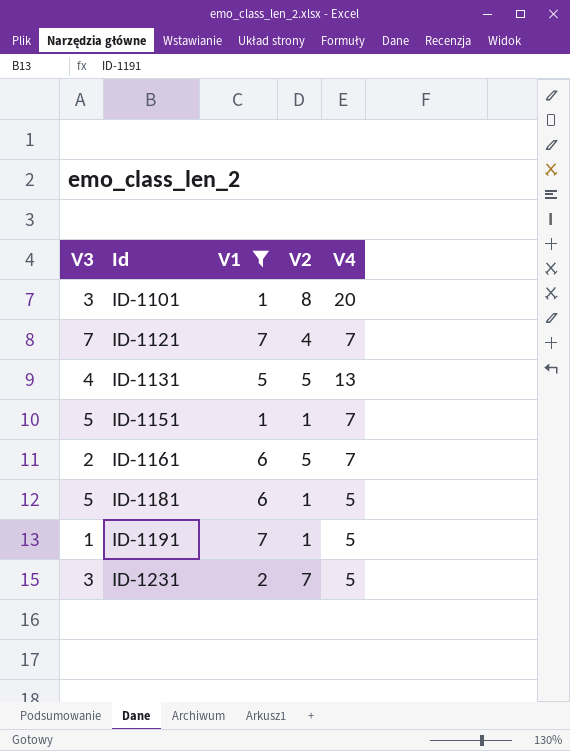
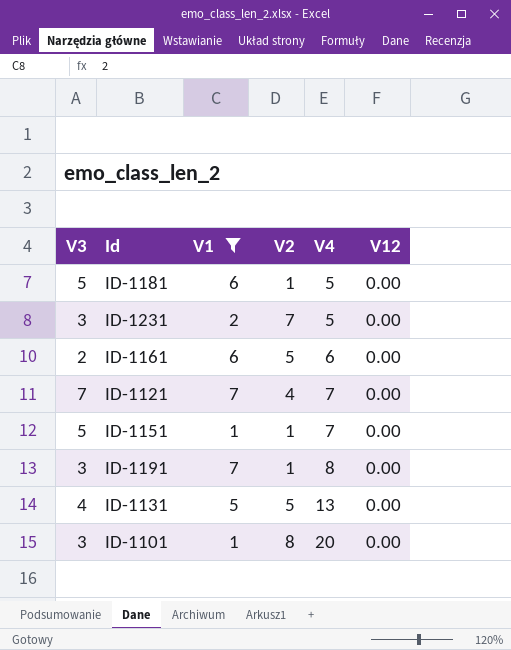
row order: Id ascending -> V4 ascending
column V12 | position: none -> 6
ID-1161 | V4: 7 -> 6
ID-1191 | V3: 1 -> 3
ID-1191 | V4: 5 -> 8

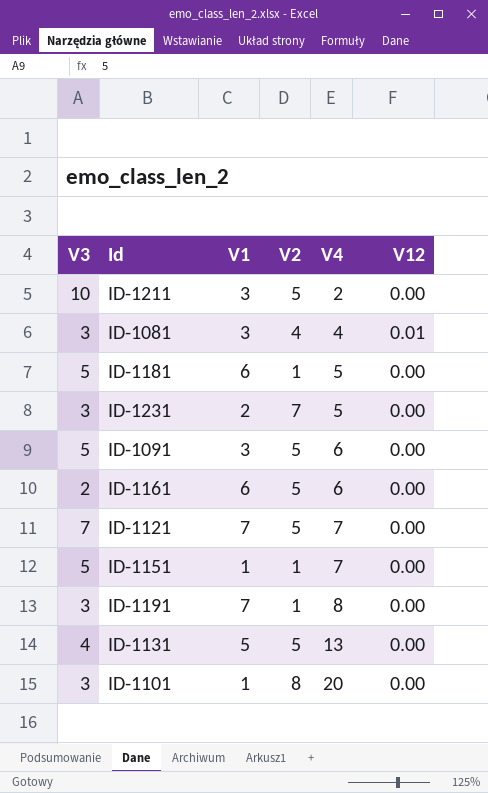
filter: V1 != 3 -> none
ID-1121 | V2: 4 -> 5

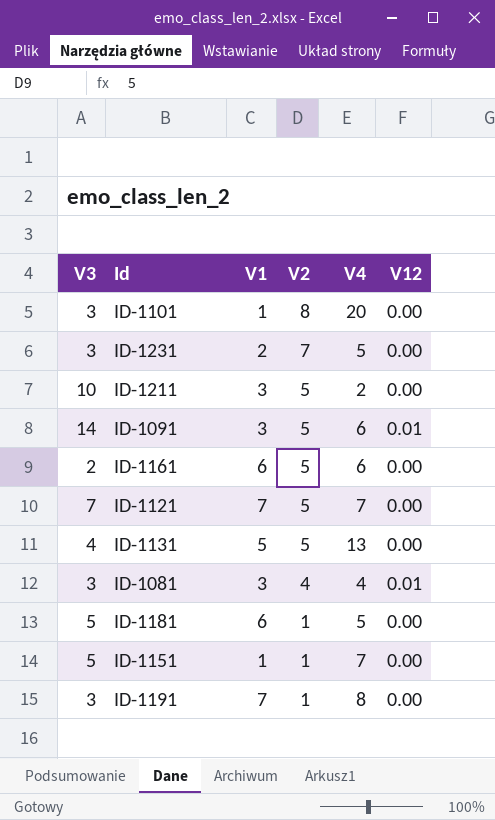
row order: V4 ascending -> V2 descending
ID-1091 | V3: 5 -> 14
ID-1091 | V12: 0.00 -> 0.01

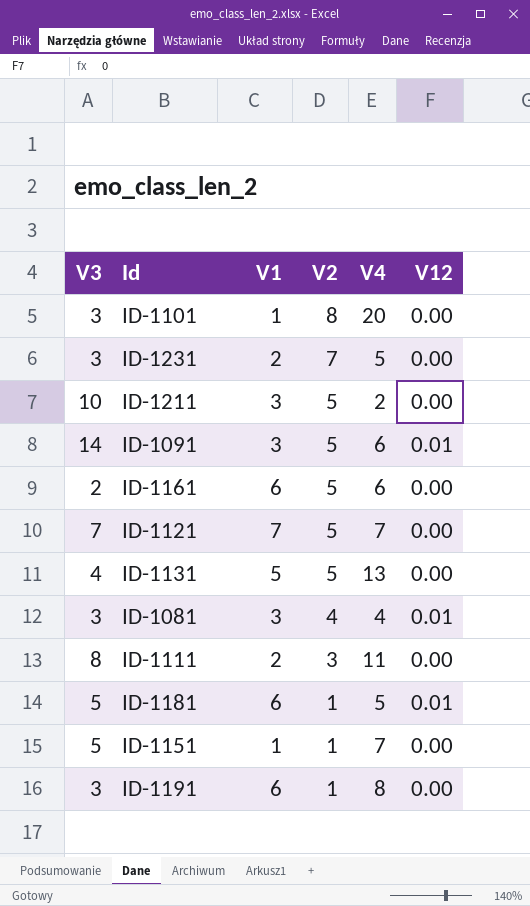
row ID-1111: none -> 8 | 2 | 3 | 11 | 0.00
ID-1181 | V12: 0.00 -> 0.01
ID-1191 | V1: 7 -> 6

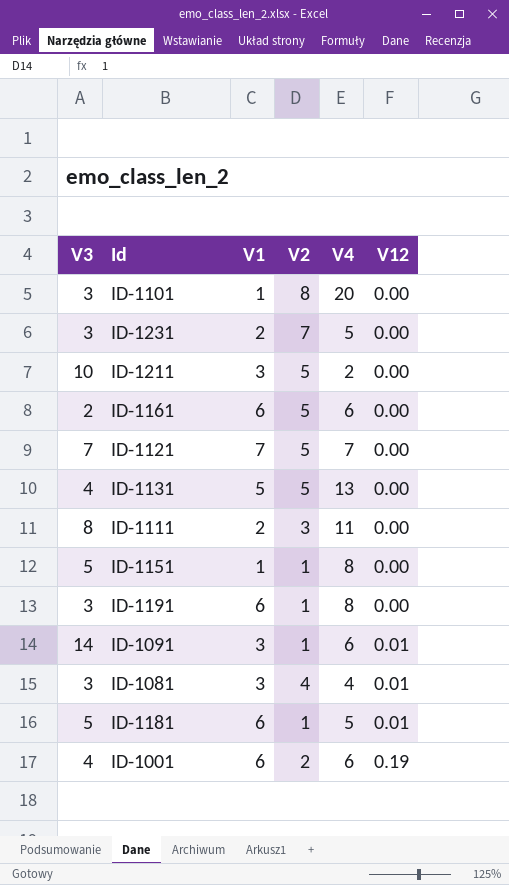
row order: V2 descending -> V12 ascending
ID-1151 | V4: 7 -> 8
ID-1091 | V2: 5 -> 1
row ID-1001: none -> 4 | 6 | 2 | 6 | 0.19

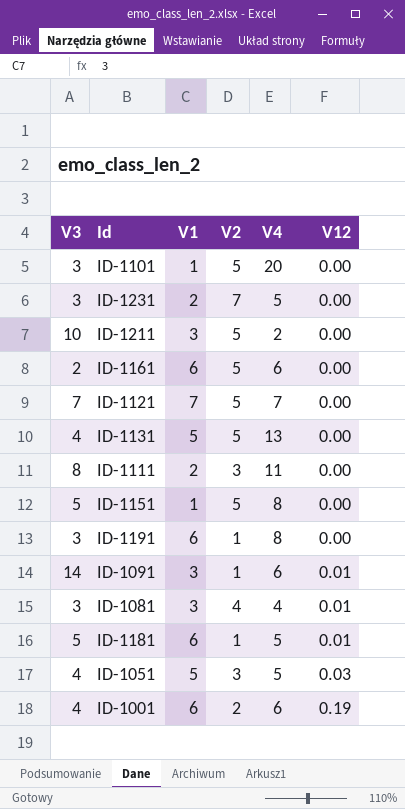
ID-1101 | V2: 8 -> 5
ID-1151 | V2: 1 -> 5
row ID-1051: none -> 4 | 5 | 3 | 5 | 0.03

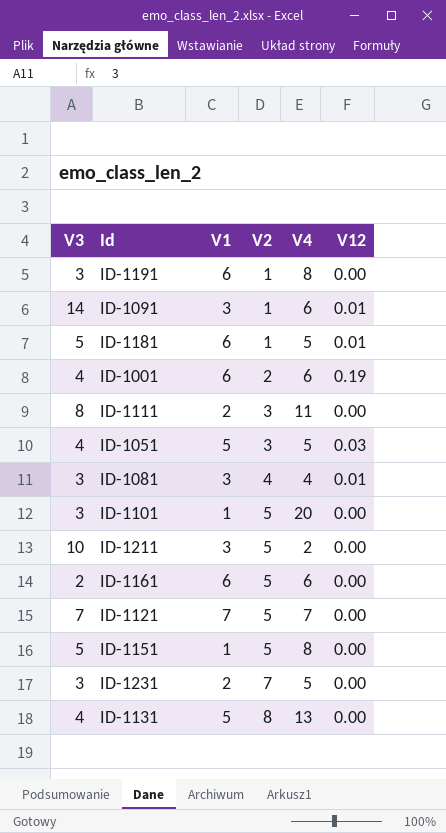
row order: V12 ascending -> V2 ascending
ID-1131 | V2: 5 -> 8

